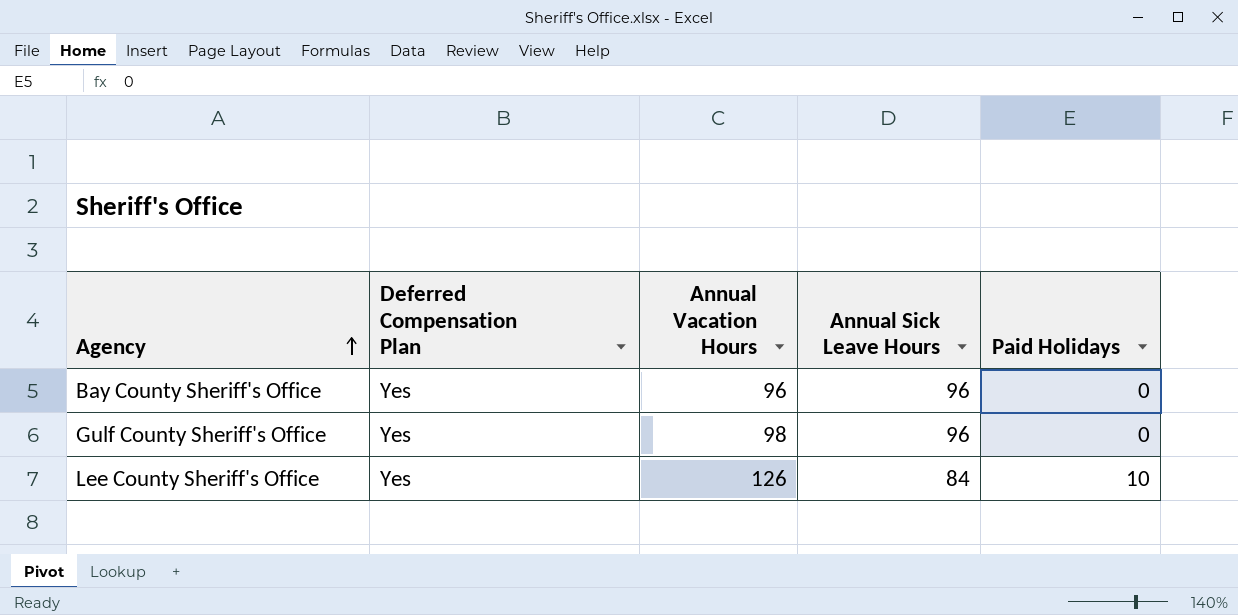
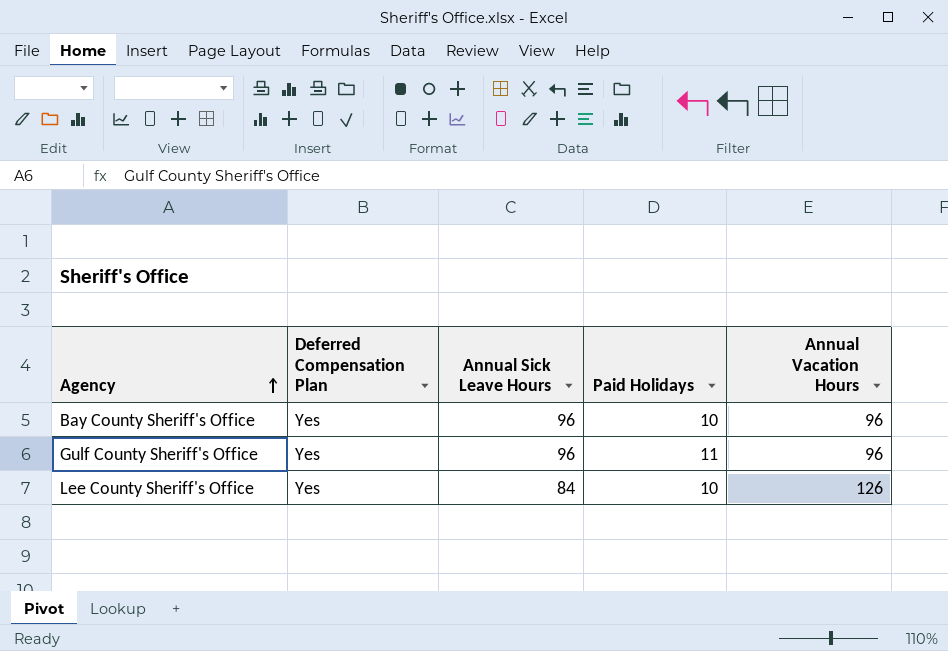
column Annual Vacation Hours | position: 3 -> 5
Bay County Sheriff's Office | Paid Holidays: 0 -> 10
Gulf County Sheriff's Office | Paid Holidays: 0 -> 11
Gulf County Sheriff's Office | Annual Vacation Hours: 98 -> 96

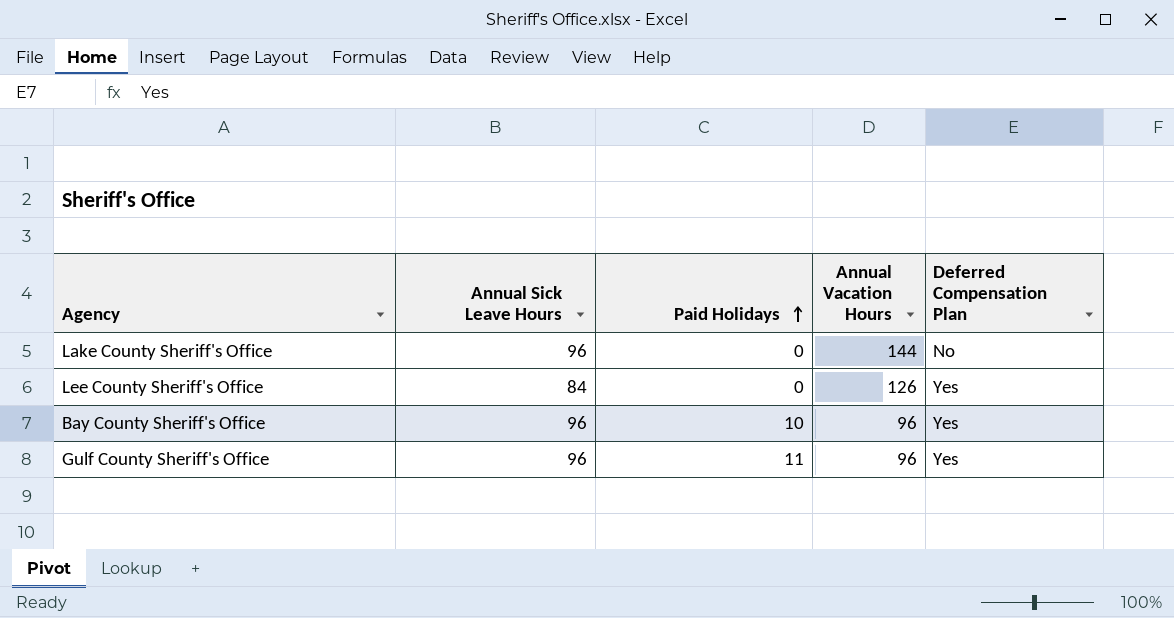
row order: Agency ascending -> Paid Holidays ascending
column Deferred Compensation Plan | position: 2 -> 5
row Lake County Sheriff's Office: none -> 96 | 0 | 144 | No
Lee County Sheriff's Office | Paid Holidays: 10 -> 0

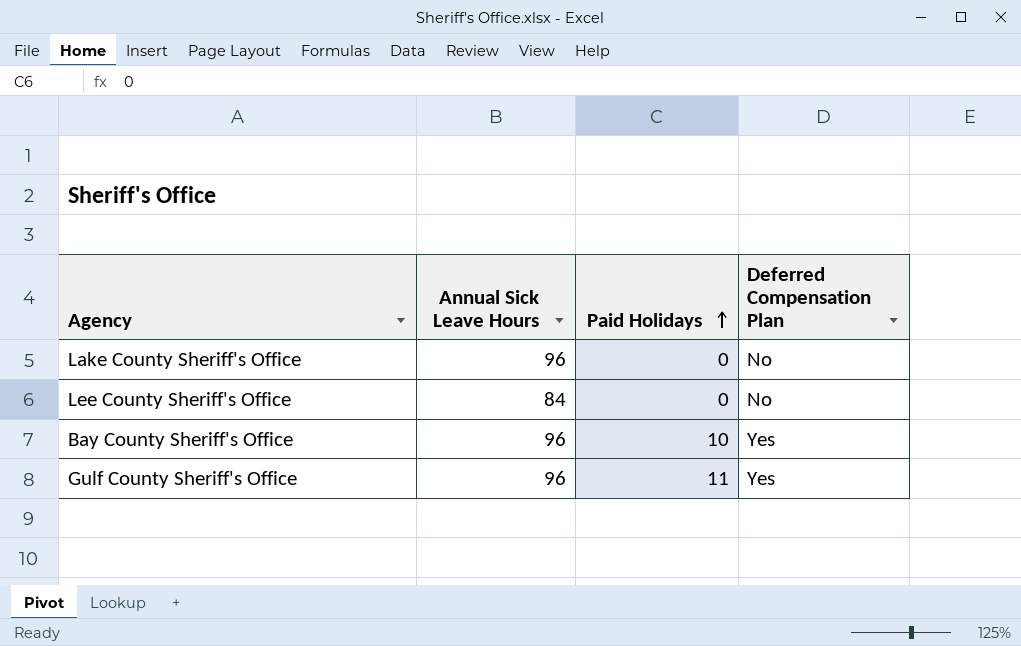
column Annual Vacation Hours | position: 4 -> none
Lee County Sheriff's Office | Deferred Compensation Plan: Yes -> No

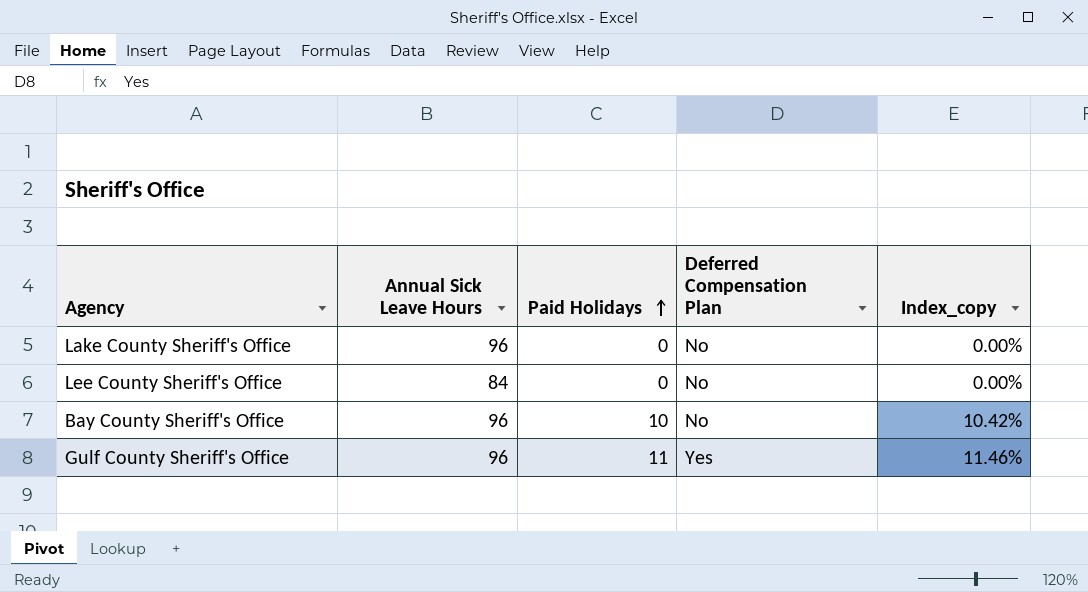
column Index_copy | formula: none -> [Paid Holidays] / [Annual Sick Leave Hours]
Bay County Sheriff's Office | Deferred Compensation Plan: Yes -> No

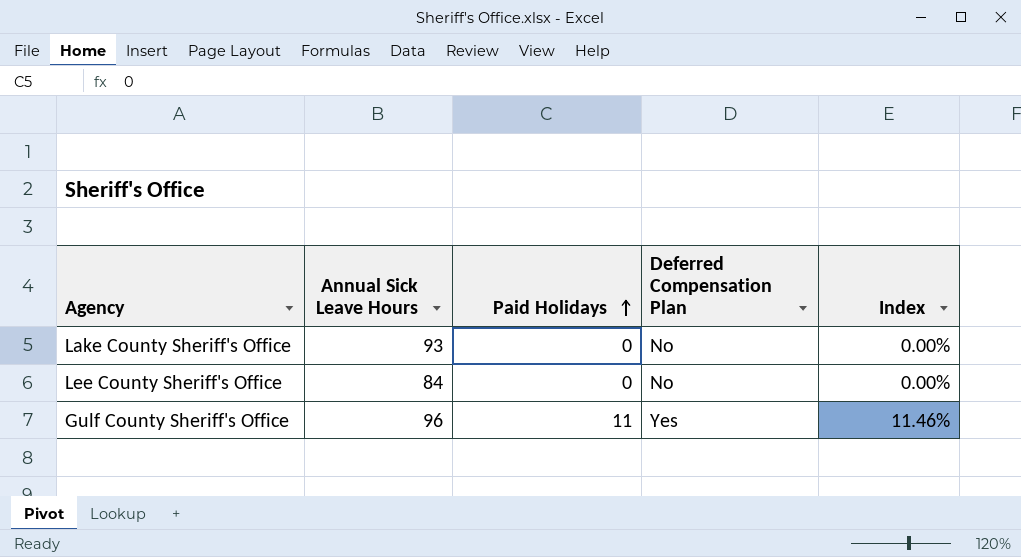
column name: Index_copy -> Index
row Bay County Sheriff's Office: 96 | 10 | No | 10.42% -> none
Lake County Sheriff's Office | Annual Sick Leave Hours: 96 -> 93

